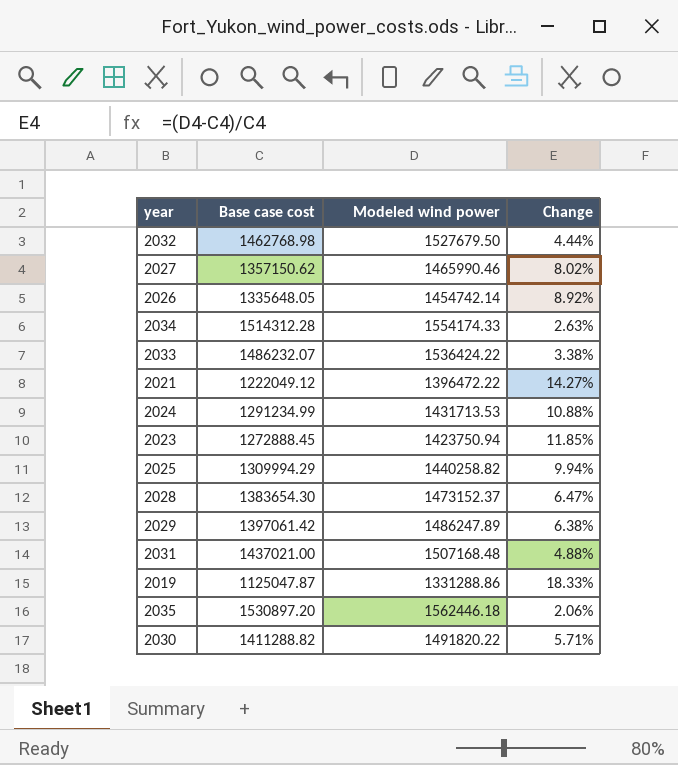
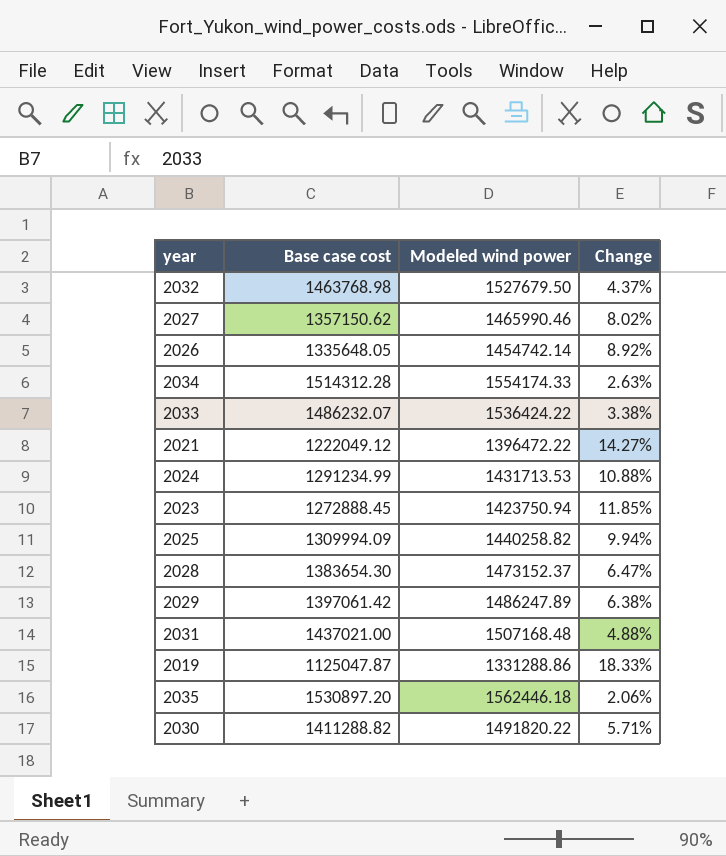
2032 | Base case cost: 1462768.98 -> 1463768.98
2032 | Change: 4.44% -> 4.37%
2025 | Base case cost: 1309994.29 -> 1309994.09

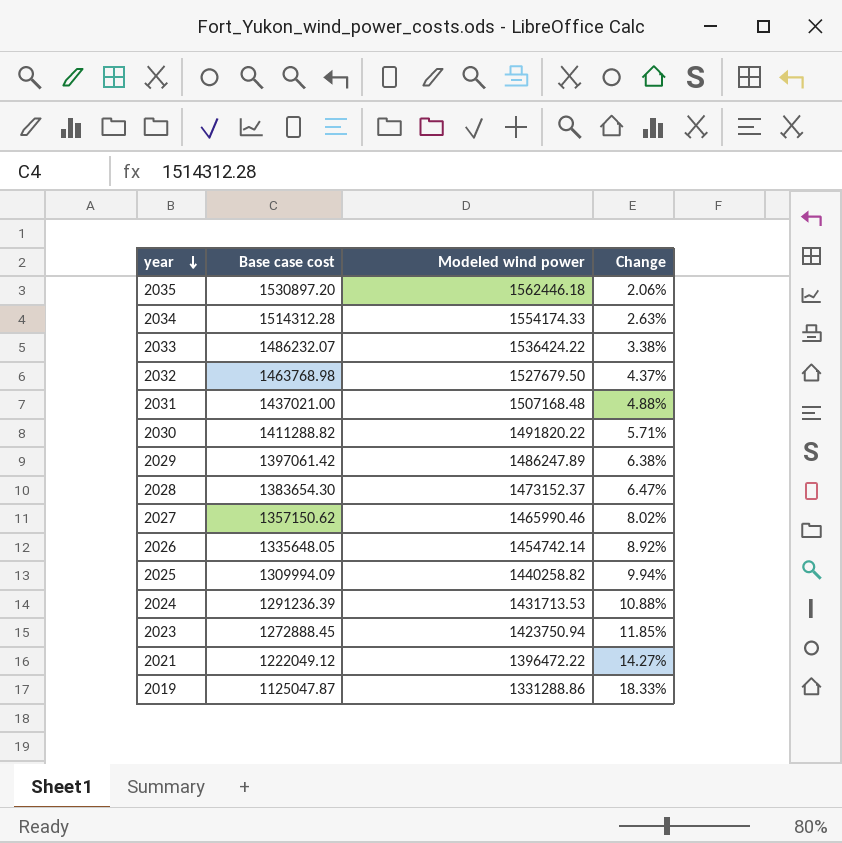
row order: none -> year descending
2024 | Base case cost: 1291234.99 -> 1291236.39

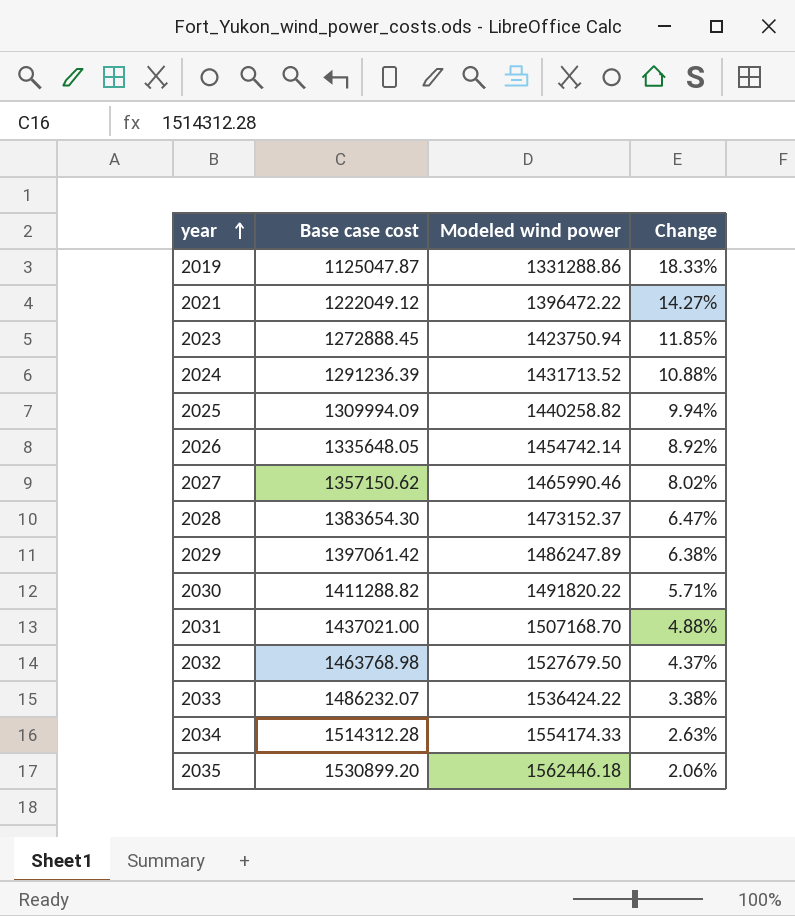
row order: year descending -> year ascending
2024 | Modeled wind power: 1431713.53 -> 1431713.52
2031 | Modeled wind power: 1507168.48 -> 1507168.70
2035 | Base case cost: 1530897.20 -> 1530899.20

